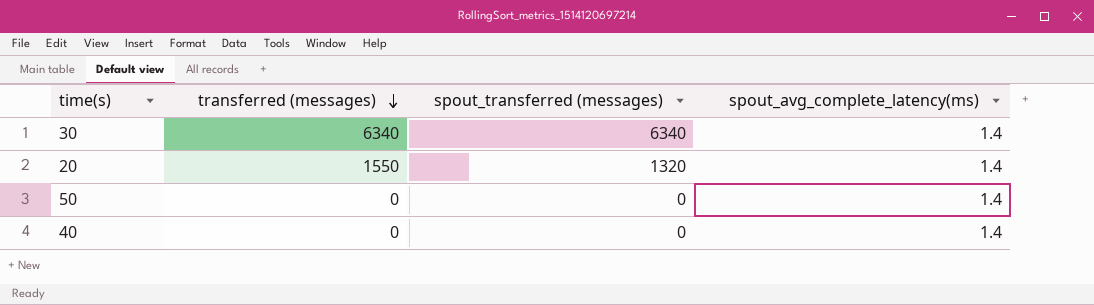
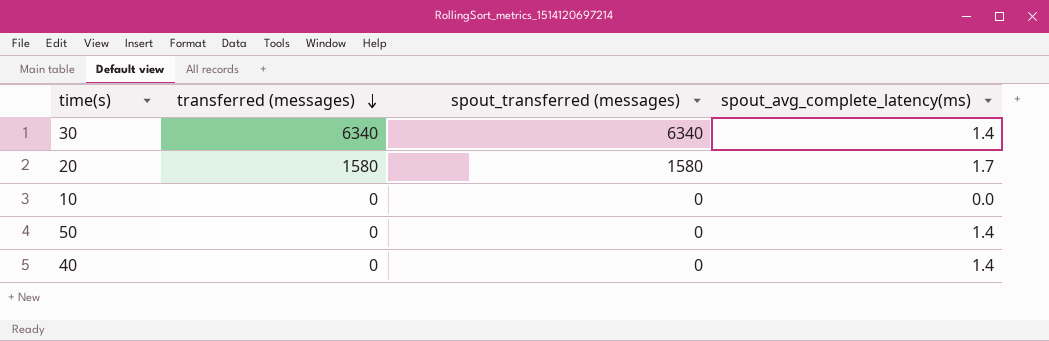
20 | transferred (messages): 1550 -> 1580
20 | spout_transferred (messages): 1320 -> 1580
20 | spout_avg_complete_latency(ms): 1.4 -> 1.7
row 10: none -> 0 | 0 | 0.0

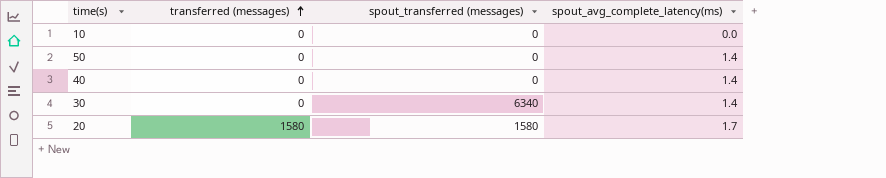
row order: transferred (messages) descending -> transferred (messages) ascending
30 | transferred (messages): 6340 -> 0

